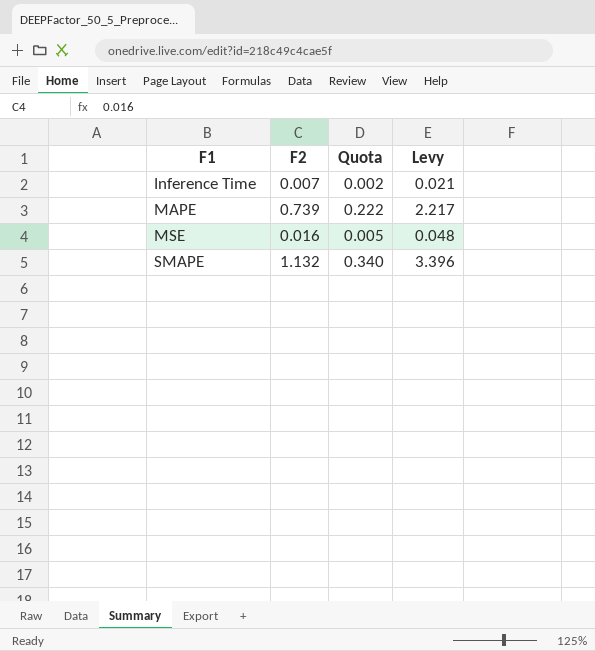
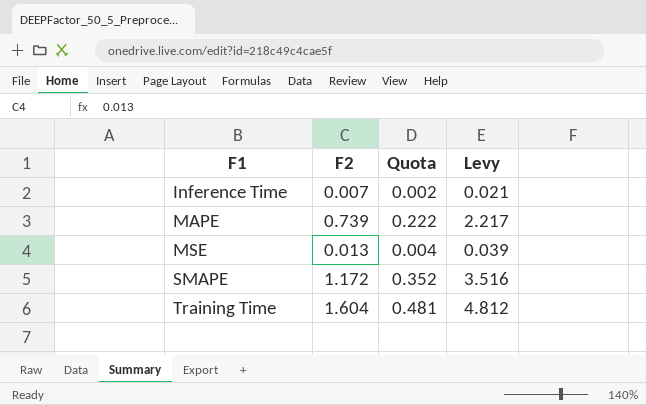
MSE | F2: 0.016 -> 0.013
MSE | Quota: 0.005 -> 0.004
MSE | Levy: 0.048 -> 0.039
SMAPE | F2: 1.132 -> 1.172
SMAPE | Quota: 0.340 -> 0.352
SMAPE | Levy: 3.396 -> 3.516
row Training Time: none -> 1.604 | 0.481 | 4.812

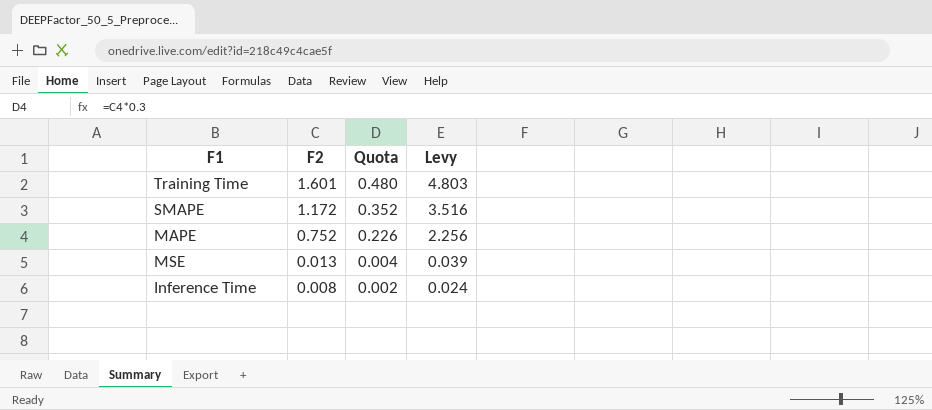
row order: F1 ascending -> F2 descending
Training Time | F2: 1.604 -> 1.601
Training Time | Quota: 0.481 -> 0.480
Training Time | Levy: 4.812 -> 4.803
MAPE | F2: 0.739 -> 0.752
MAPE | Quota: 0.222 -> 0.226
MAPE | Levy: 2.217 -> 2.256
Inference Time | F2: 0.007 -> 0.008
Inference Time | Levy: 0.021 -> 0.024

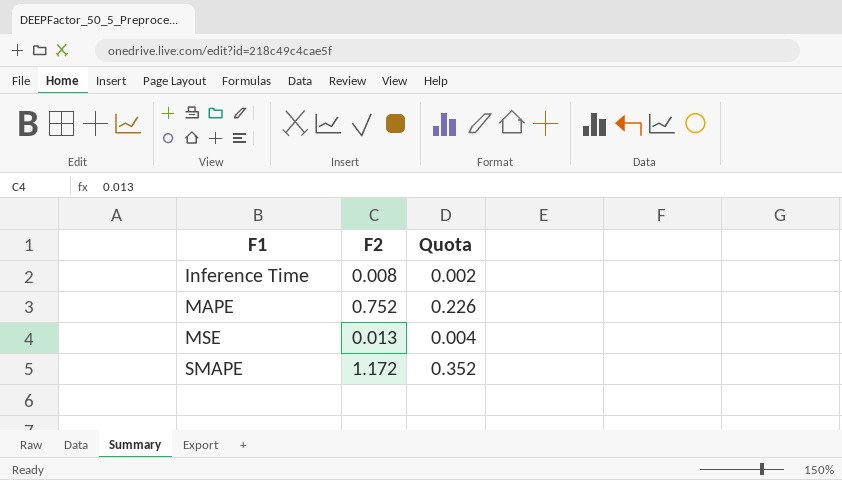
row order: F2 descending -> F1 ascending
column Levy | formula: [F2] * 3 -> none
row Training Time: 1.601 | 0.480 | 4.803 -> none

